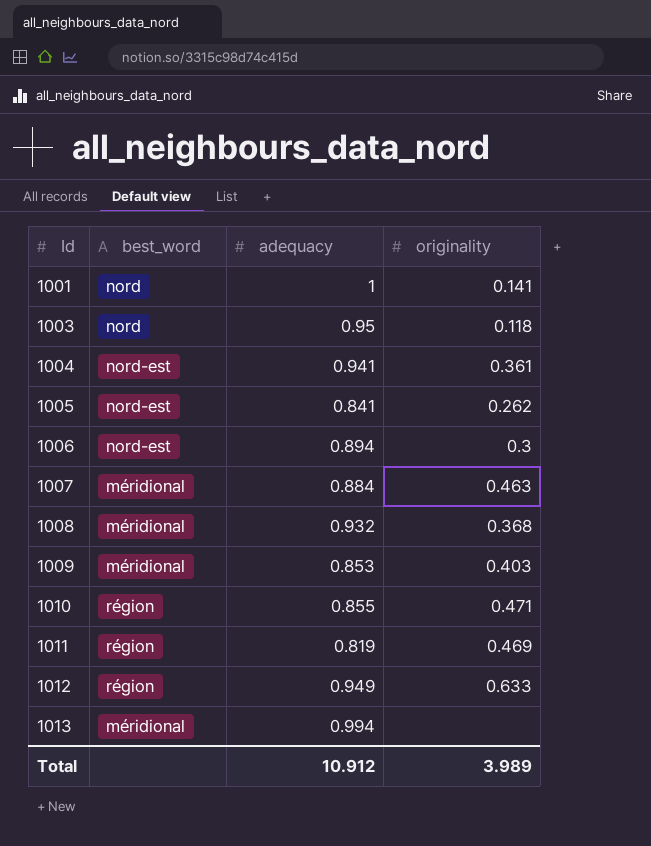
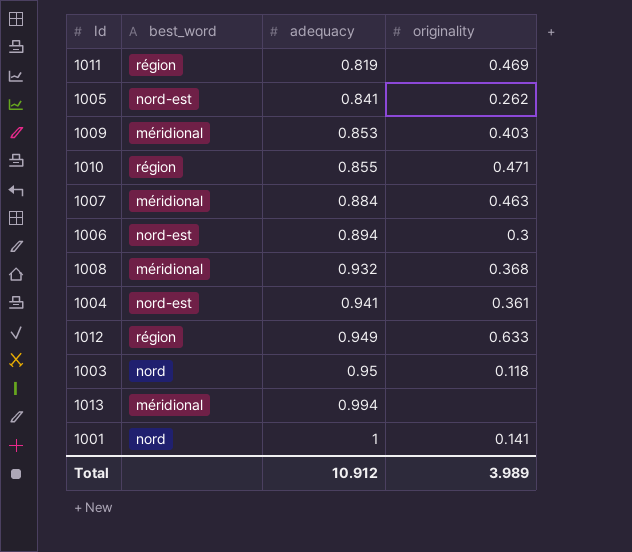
row order: Id ascending -> adequacy ascending

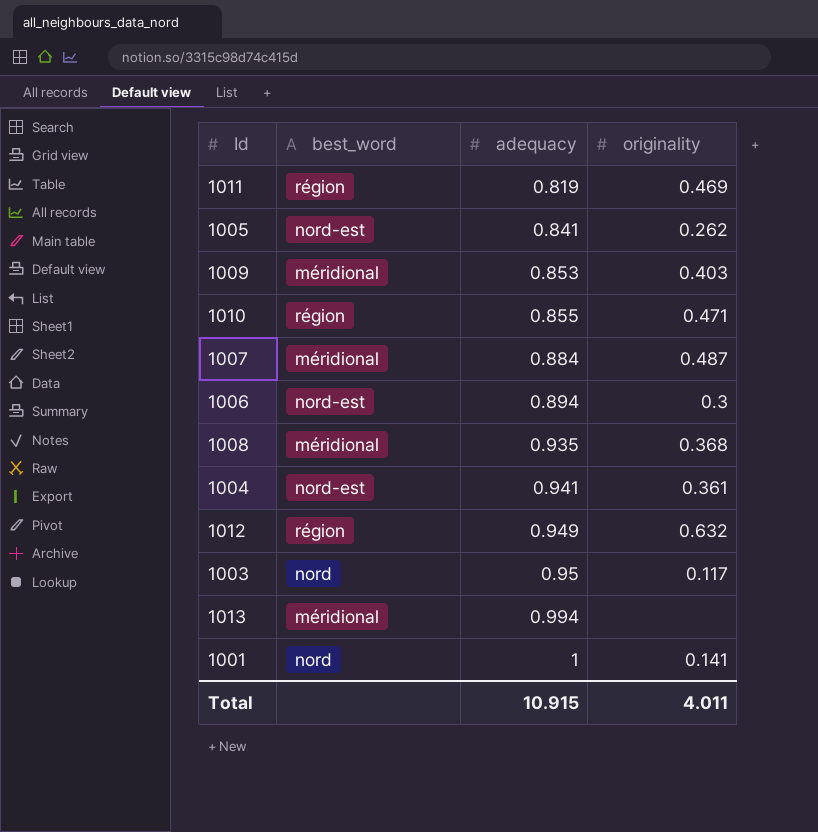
1007 | originality: 0.463 -> 0.487
1008 | adequacy: 0.932 -> 0.935
1012 | originality: 0.633 -> 0.632
1003 | originality: 0.118 -> 0.117
Total | adequacy: 10.912 -> 10.915
Total | originality: 3.989 -> 4.011

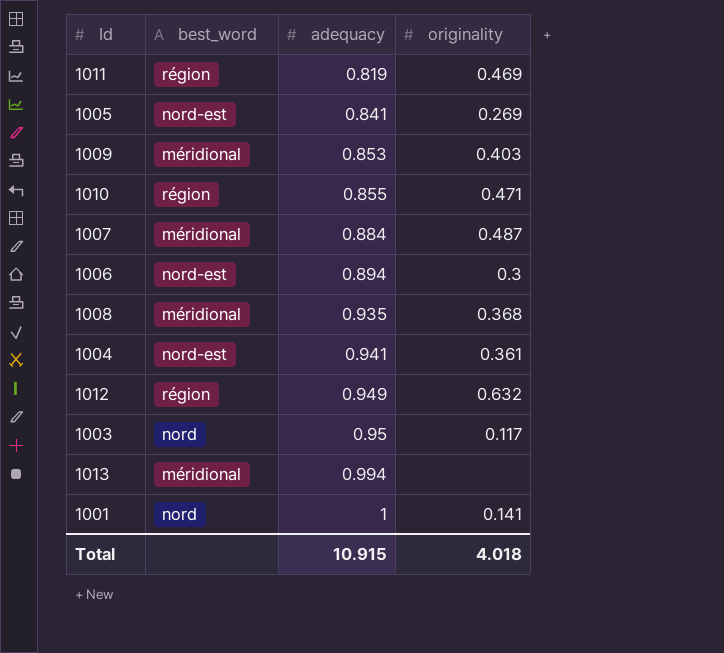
1005 | originality: 0.262 -> 0.269
Total | originality: 4.011 -> 4.018

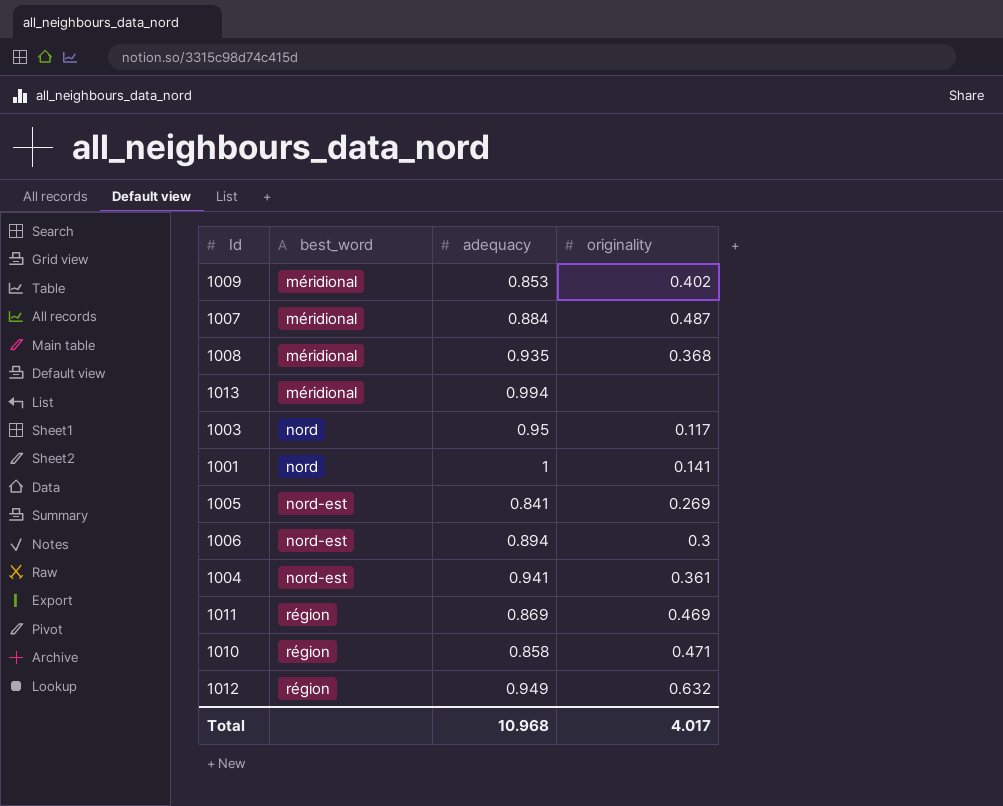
row order: adequacy ascending -> best_word ascending
1009 | originality: 0.403 -> 0.402
1011 | adequacy: 0.819 -> 0.869
1010 | adequacy: 0.855 -> 0.858
Total | adequacy: 10.915 -> 10.968
Total | originality: 4.018 -> 4.017

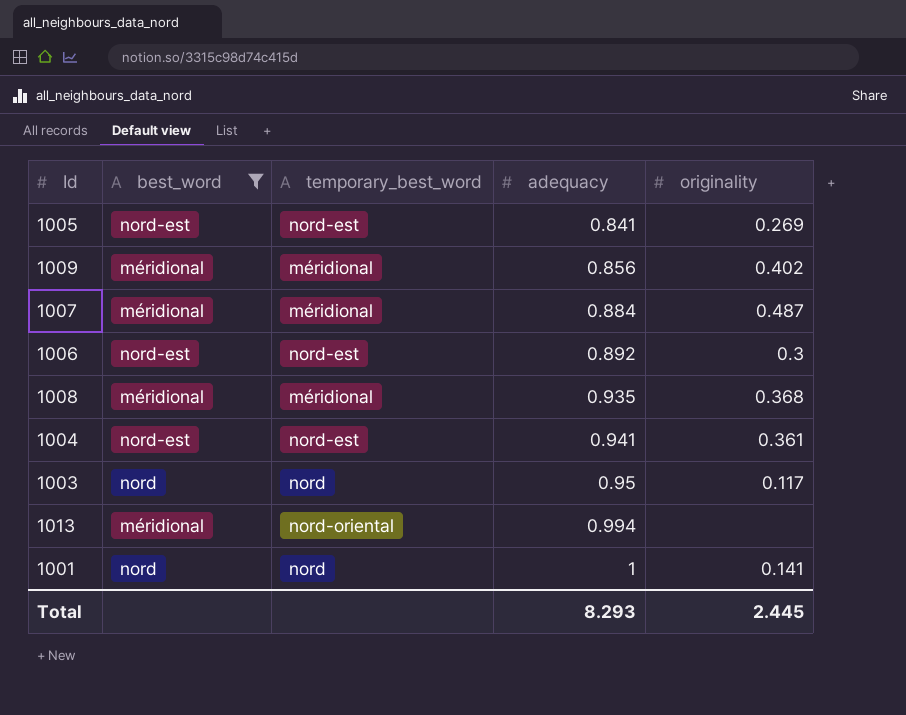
filter: none -> best_word != région
row order: best_word ascending -> adequacy ascending
column temporary_best_word | position: none -> 3
1009 | adequacy: 0.853 -> 0.856
1006 | adequacy: 0.894 -> 0.892
Total | adequacy: 10.968 -> 8.293
Total | originality: 4.017 -> 2.445

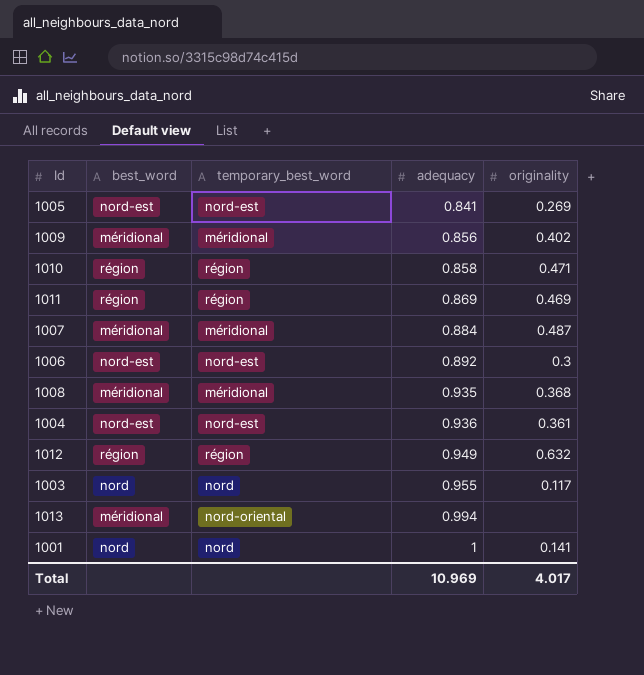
filter: best_word != région -> none
1004 | adequacy: 0.941 -> 0.936
1003 | adequacy: 0.95 -> 0.955
Total | adequacy: 8.293 -> 10.969
Total | originality: 2.445 -> 4.017

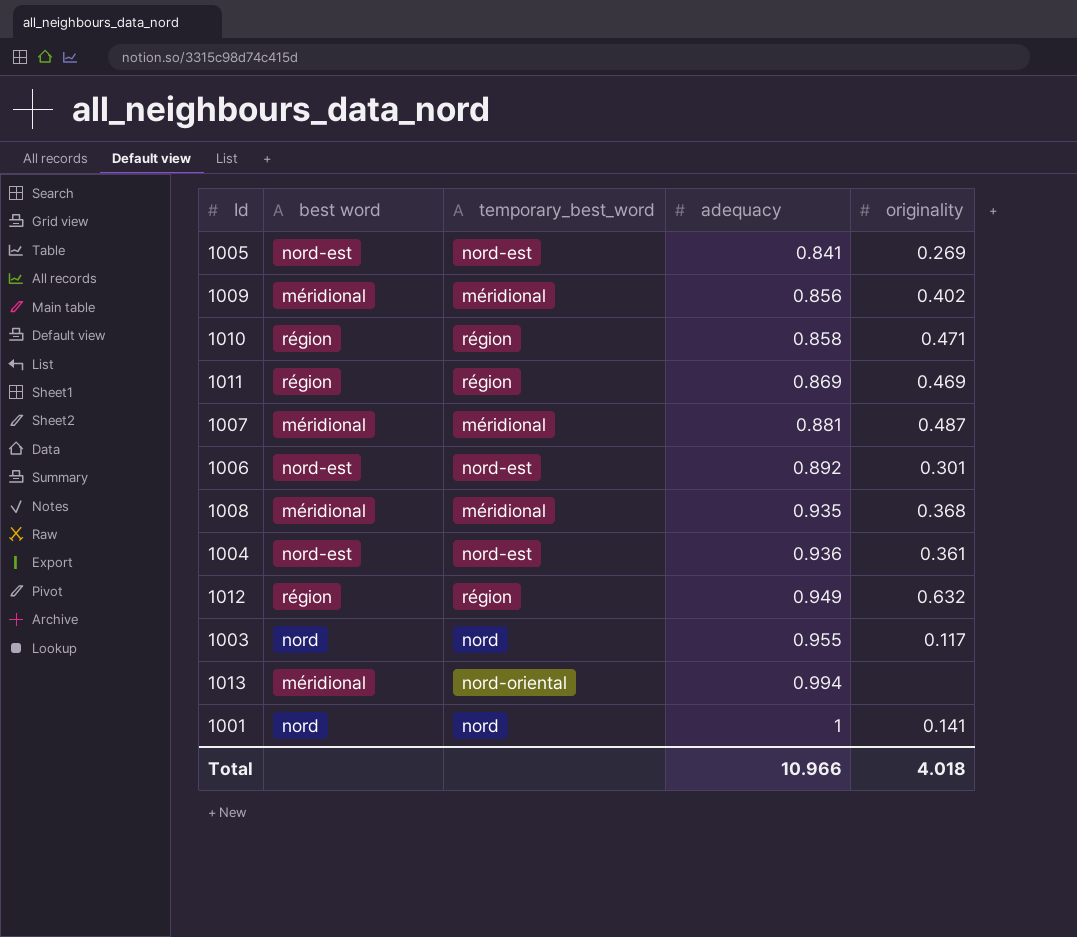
column name: best_word -> best word
1007 | adequacy: 0.884 -> 0.881
1006 | originality: 0.3 -> 0.301
Total | adequacy: 10.969 -> 10.966
Total | originality: 4.017 -> 4.018

